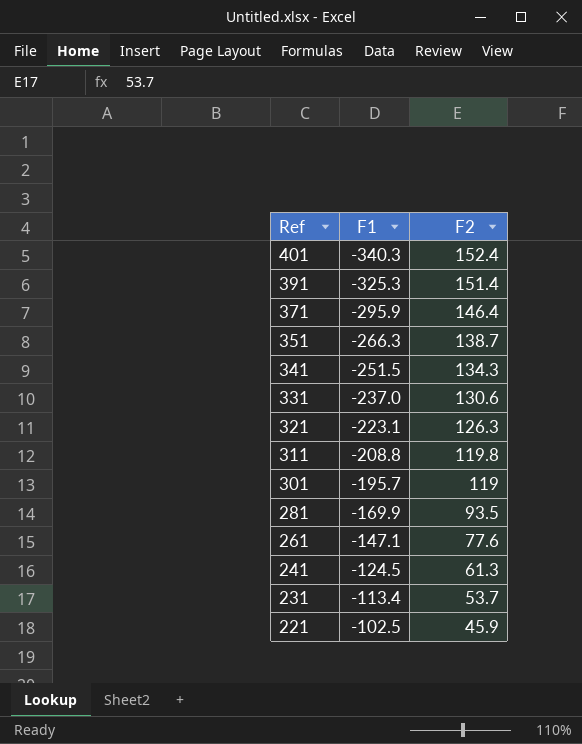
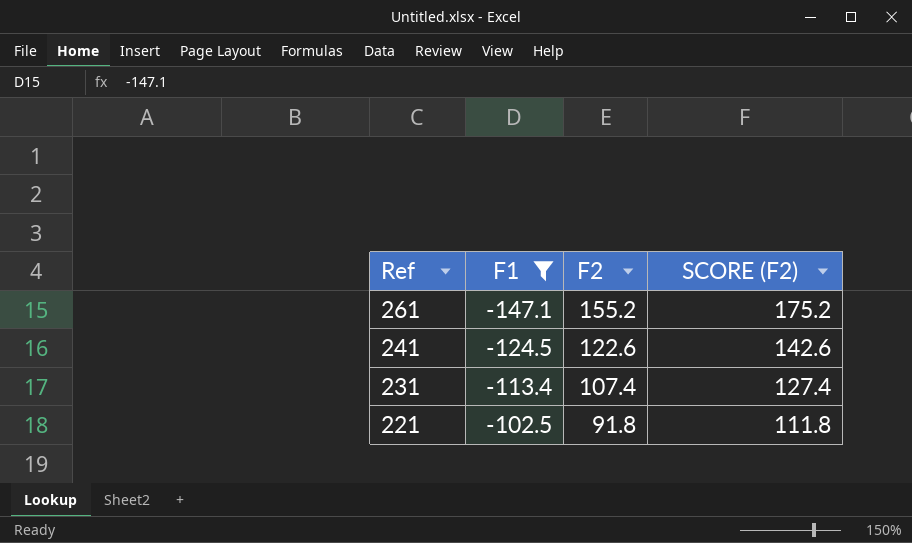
filter: none -> F1 >= -147.1
column SCORE (F2) | formula: none -> [F2] + 20
261 | F2: 77.6 -> 155.2
241 | F2: 61.3 -> 122.6
231 | F2: 53.7 -> 107.4
221 | F2: 45.9 -> 91.8

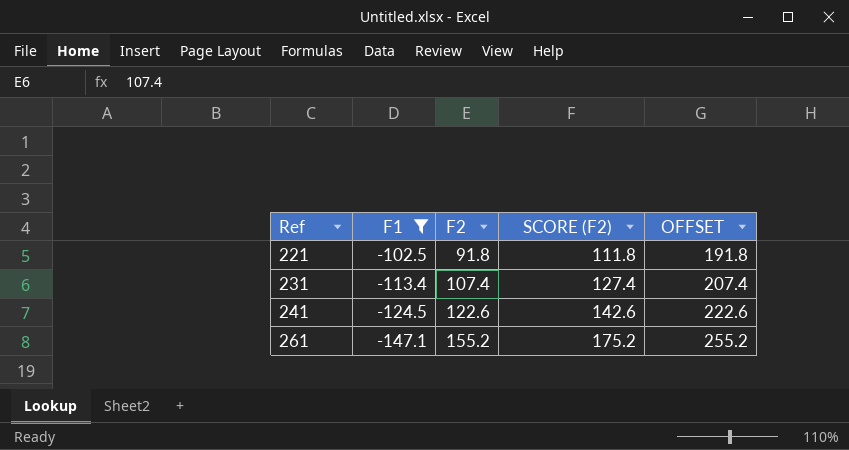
row order: Ref descending -> Ref ascending
column OFFSET | formula: none -> [F2] + 100

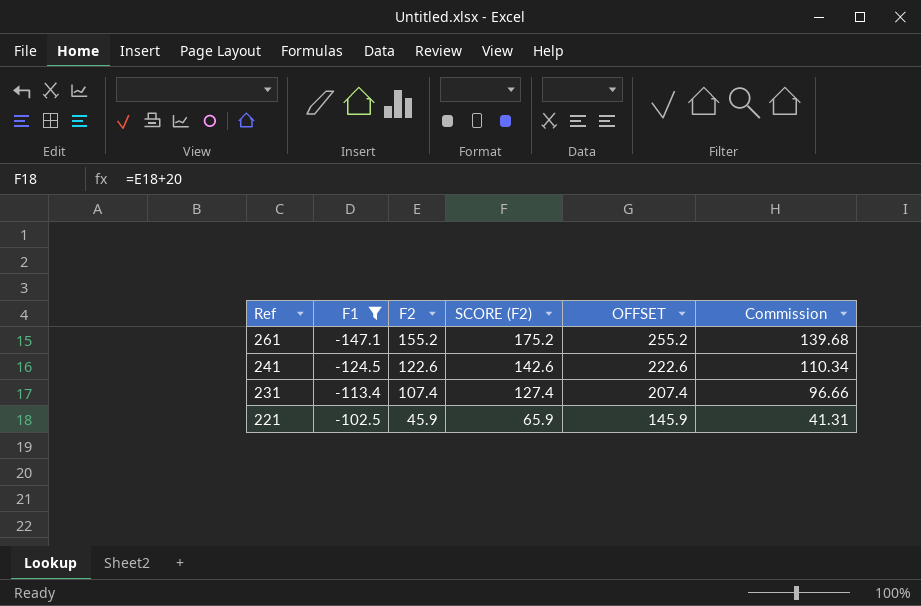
row order: Ref ascending -> Ref descending
column Commission | formula: none -> [F2] * 0.9
221 | F2: 91.8 -> 45.9
221 | SCORE (F2): 111.8 -> 65.9
221 | OFFSET: 191.8 -> 145.9

